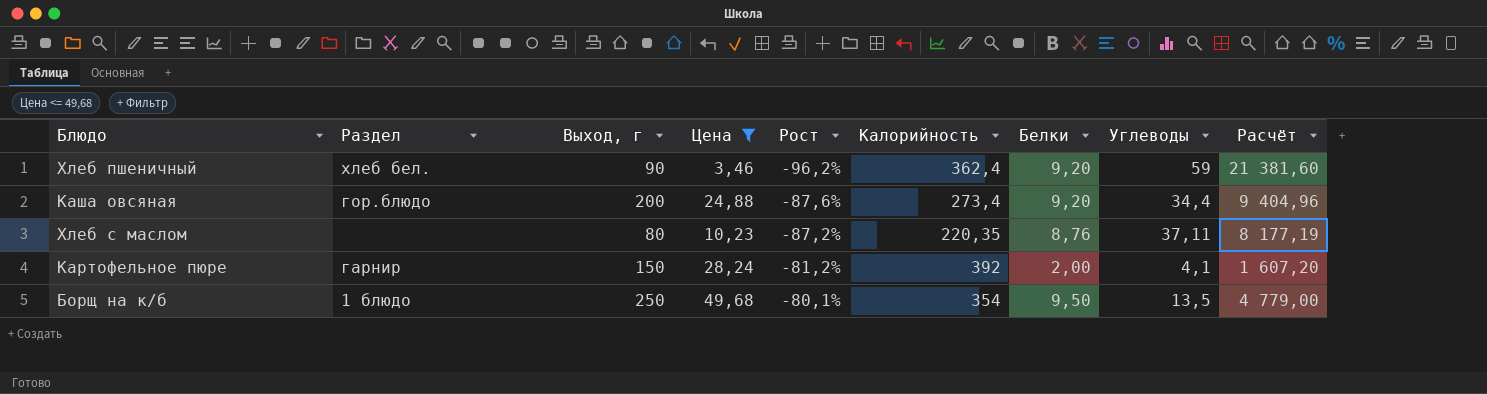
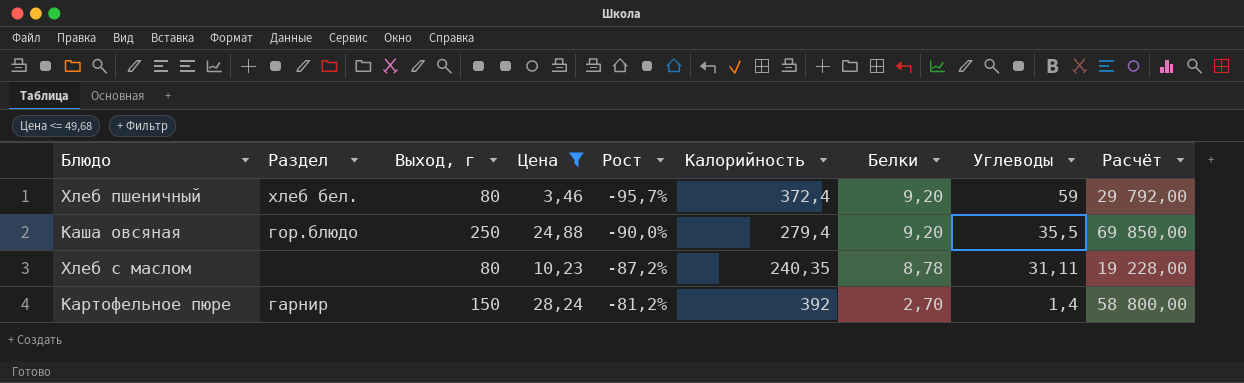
column Расчёт | formula: [Калорийность] * [Углеводы] -> [Выход, г] * [Калорийность]
row Борщ на к/б: 1 блюдо | 250 | 49,68 | -80,1% | 354 | 9,50 | 13,5 | 4 779,00 -> none
Хлеб пшеничный | Выход, г: 90 -> 80
Хлеб пшеничный | Рост: -96,2% -> -95,7%
Хлеб пшеничный | Калорийность: 362,4 -> 372,4
Каша овсяная | Выход, г: 200 -> 250
Каша овсяная | Рост: -87,6% -> -90,0%
Каша овсяная | Калорийность: 273,4 -> 279,4
Каша овсяная | Углеводы: 34,4 -> 35,5
Хлеб с маслом | Калорийность: 220,35 -> 240,35
Хлеб с маслом | Белки: 8,76 -> 8,78
Хлеб с маслом | Углеводы: 37,11 -> 31,11
Картофельное пюре | Белки: 2,00 -> 2,70
Картофельное пюре | Углеводы: 4,1 -> 1,4

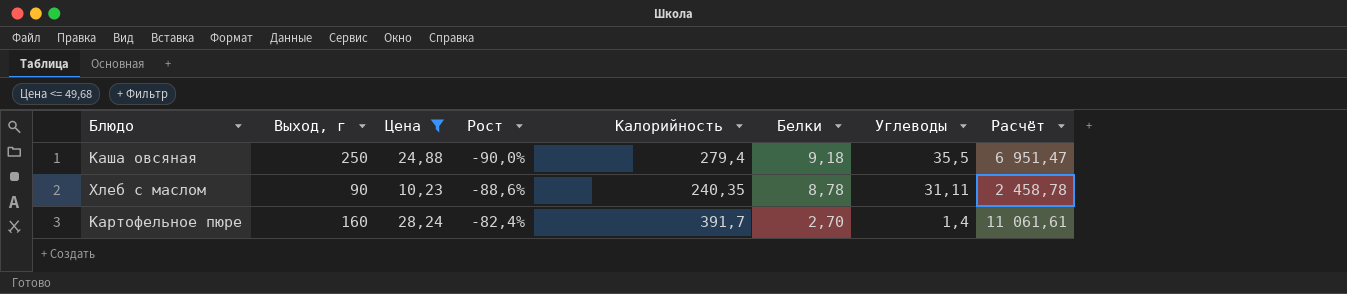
column Раздел | position: 2 -> none
column Расчёт | formula: [Выход, г] * [Калорийность] -> [Цена] * [Калорийность]
row Хлеб пшеничный: хлеб бел. | 80 | 3,46 | -95,7% | 372,4 | 9,20 | 59 | 29 792,00 -> none
Каша овсяная | Белки: 9,20 -> 9,18
Хлеб с маслом | Выход, г: 80 -> 90
Хлеб с маслом | Рост: -87,2% -> -88,6%
Картофельное пюре | Выход, г: 150 -> 160
Картофельное пюре | Рост: -81,2% -> -82,4%
Картофельное пюре | Калорийность: 392 -> 391,7

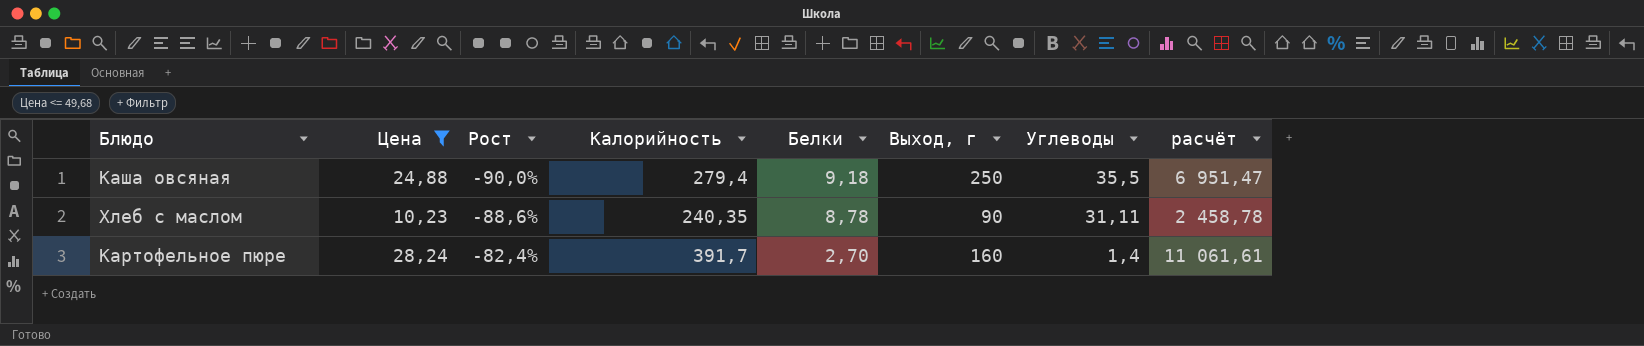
column Выход, г | position: 2 -> 6
column name: Расчёт -> расчёт

